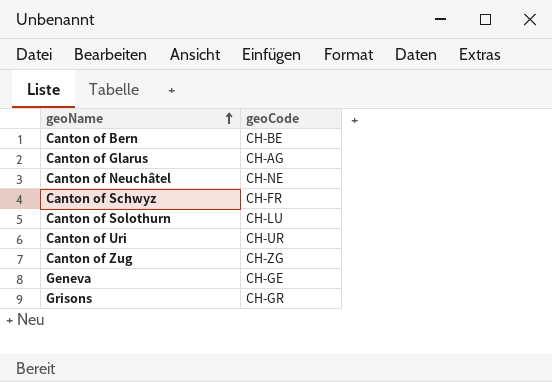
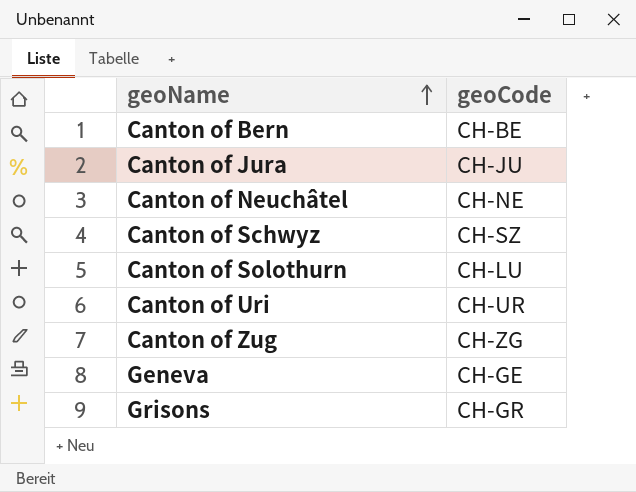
row Canton of Glarus: CH-AG -> none
row Canton of Jura: none -> CH-JU
Canton of Schwyz | geoCode: CH-FR -> CH-SZ

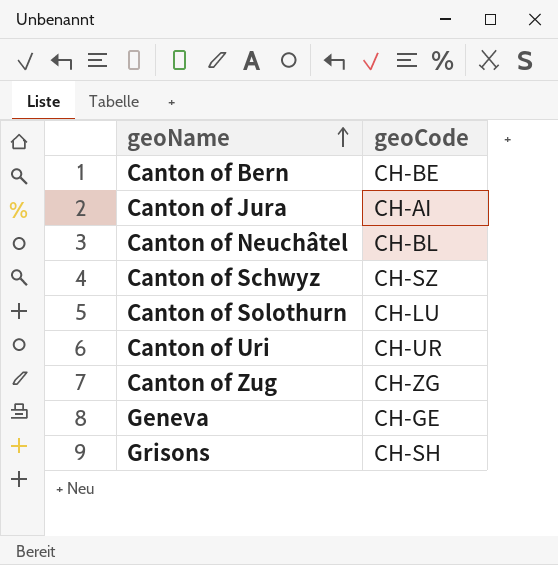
Canton of Jura | geoCode: CH-JU -> CH-AI
Canton of Neuchâtel | geoCode: CH-NE -> CH-BL
Grisons | geoCode: CH-GR -> CH-SH

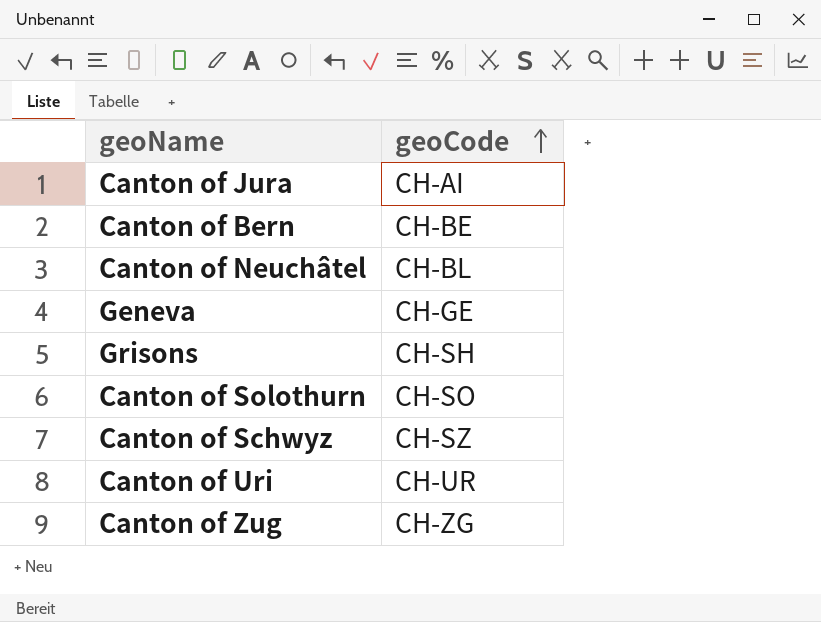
row order: geoName ascending -> geoCode ascending
Canton of Solothurn | geoCode: CH-LU -> CH-SO

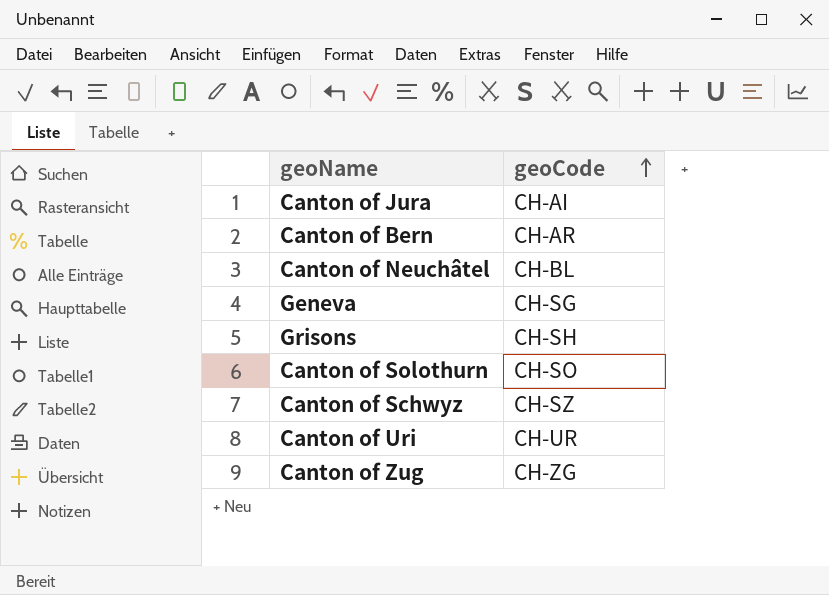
Canton of Bern | geoCode: CH-BE -> CH-AR
Geneva | geoCode: CH-GE -> CH-SG

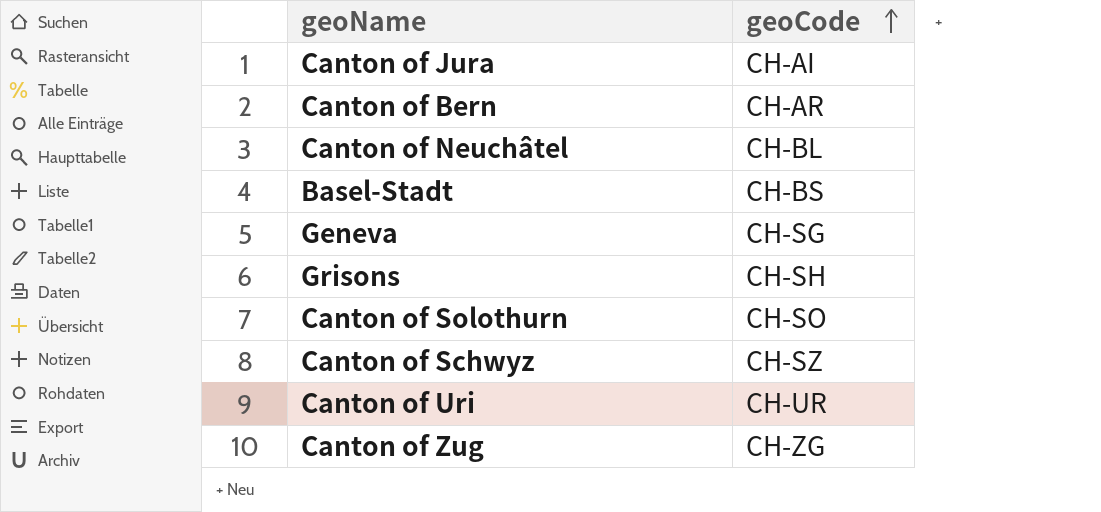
row Basel-Stadt: none -> CH-BS

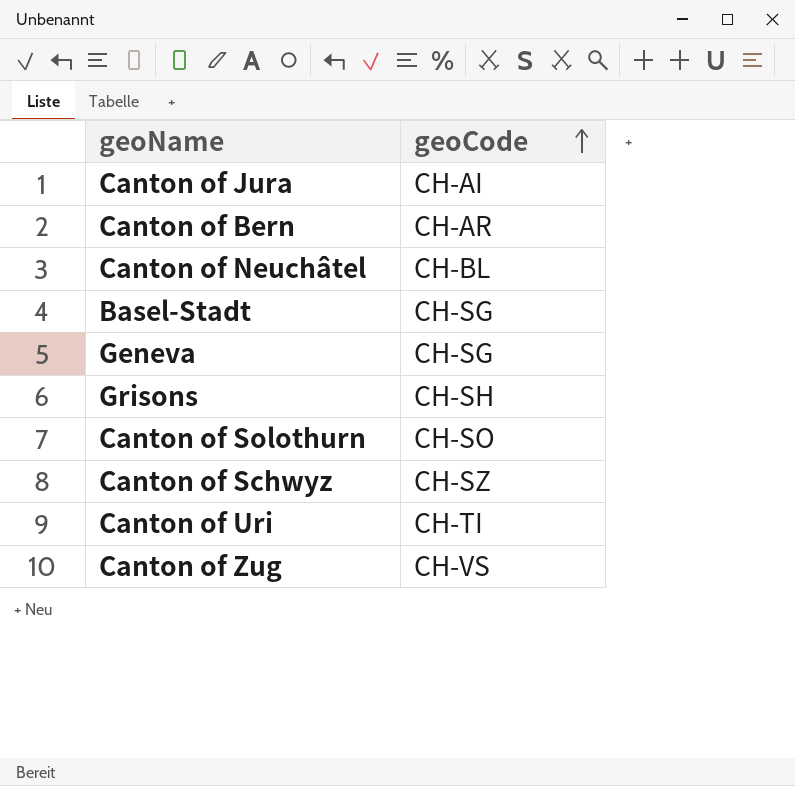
Basel-Stadt | geoCode: CH-BS -> CH-SG
Canton of Uri | geoCode: CH-UR -> CH-TI
Canton of Zug | geoCode: CH-ZG -> CH-VS

